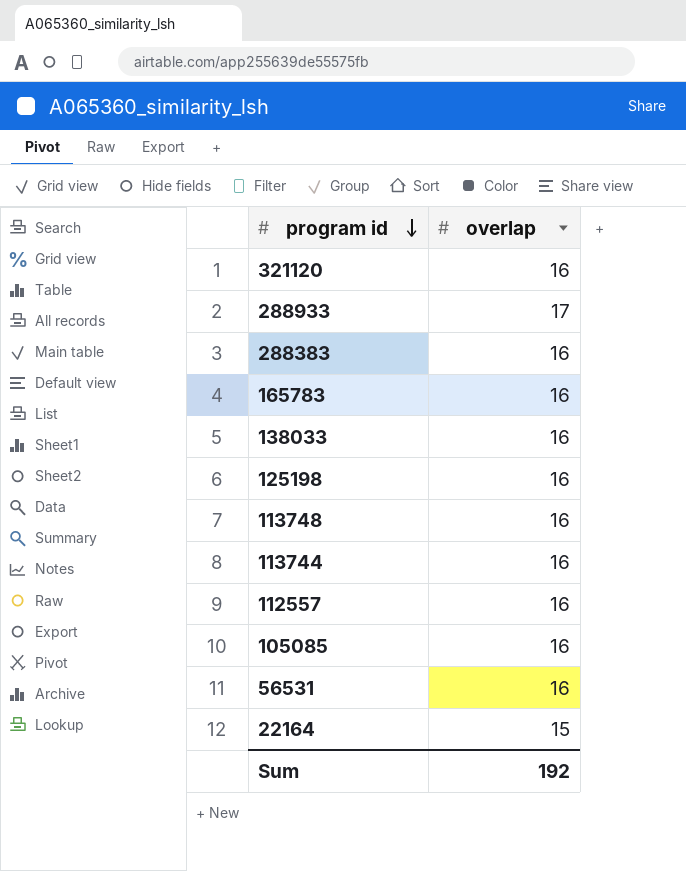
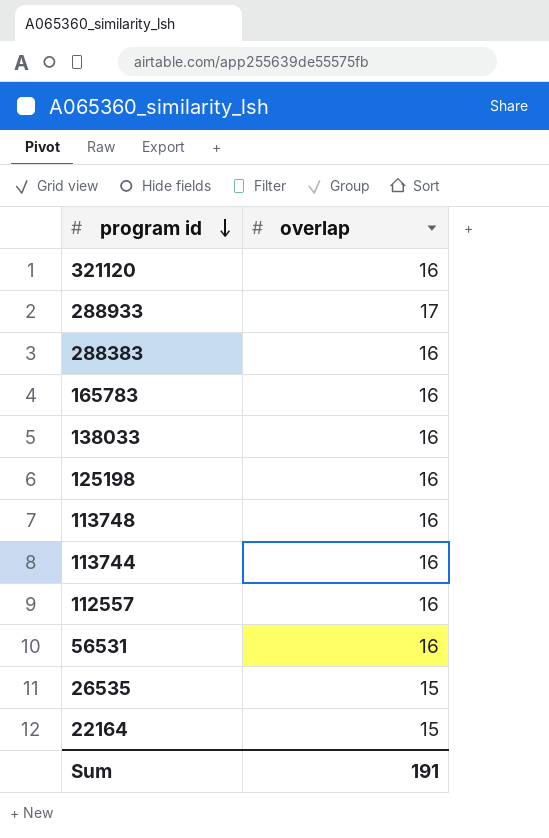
row 105085: 16 -> none
row 26535: none -> 15
Sum | overlap: 192 -> 191

